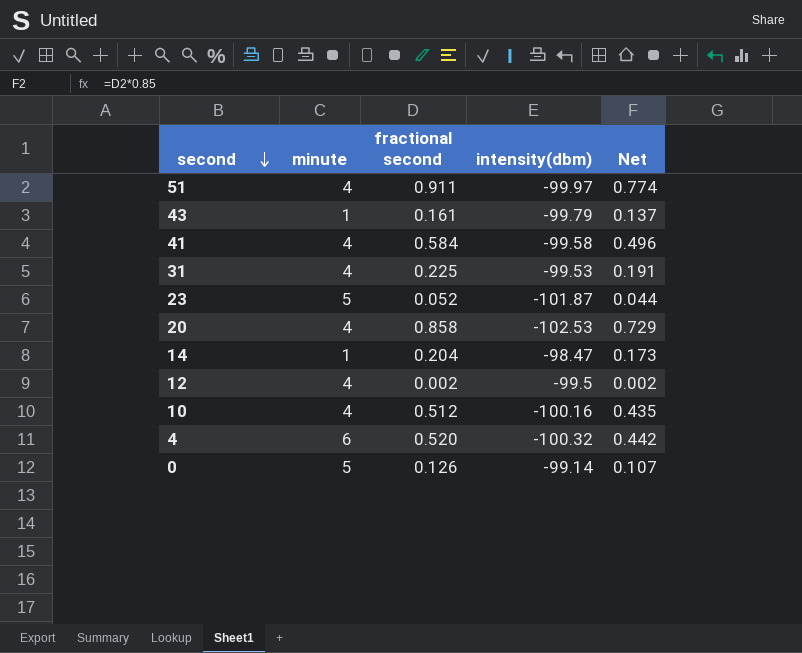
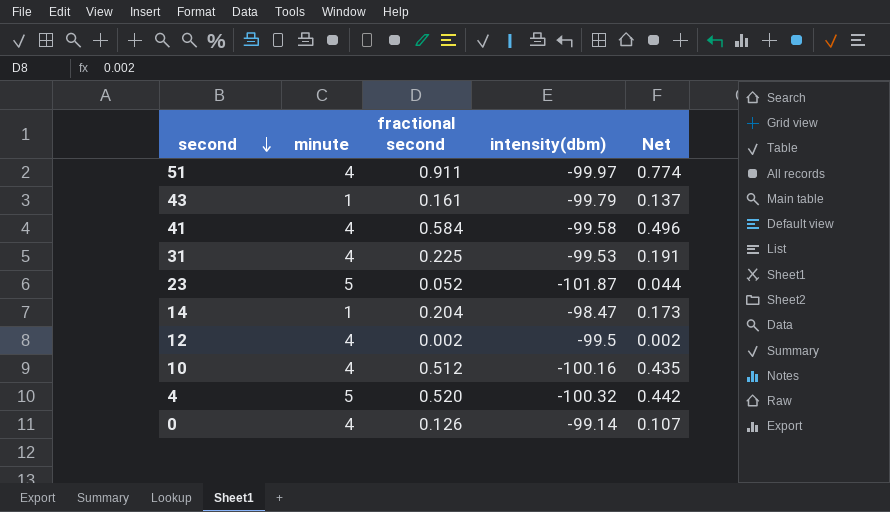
row 20: 4 | 0.858 | -102.53 | 0.729 -> none
4 | minute: 6 -> 5
0 | minute: 5 -> 4

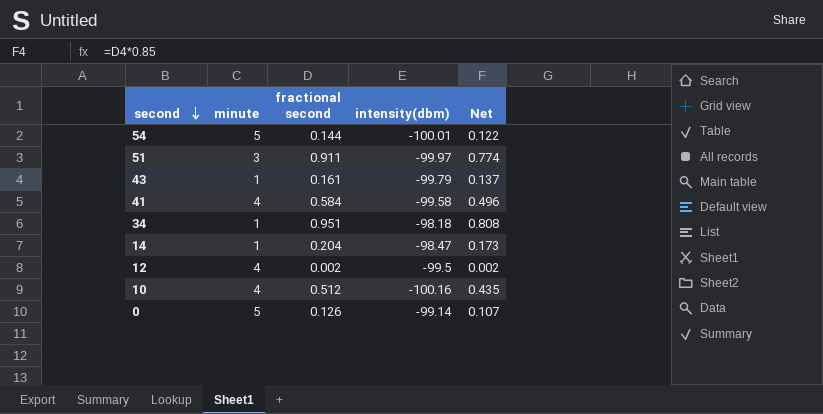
row 31: 4 | 0.225 | -99.53 | 0.191 -> none
row 23: 5 | 0.052 | -101.87 | 0.044 -> none
row 4: 5 | 0.520 | -100.32 | 0.442 -> none
row 54: none -> 5 | 0.144 | -100.01 | 0.122
51 | minute: 4 -> 3
row 34: none -> 1 | 0.951 | -98.18 | 0.808
0 | minute: 4 -> 5

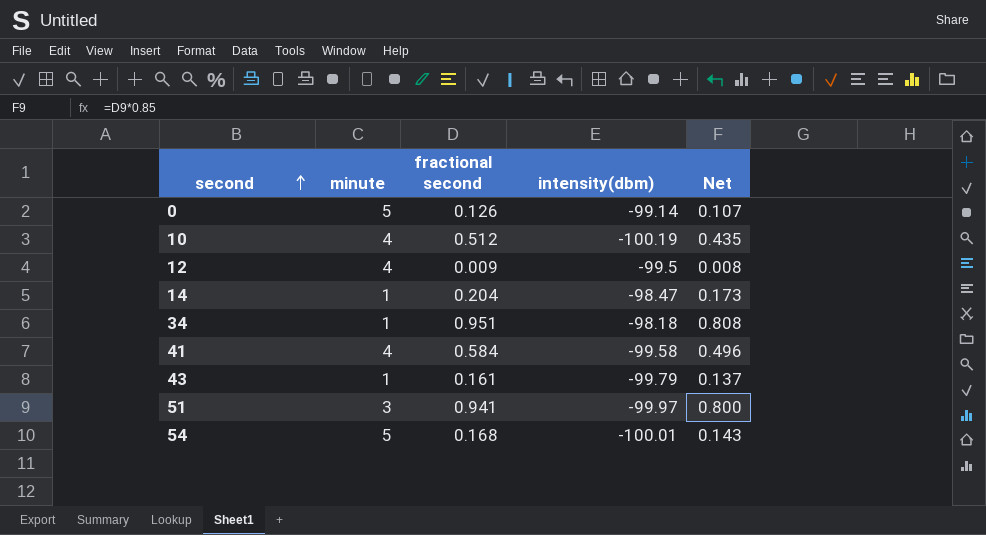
row order: second descending -> second ascending
10 | intensity(dbm): -100.16 -> -100.19
12 | fractional second: 0.002 -> 0.009
12 | Net: 0.002 -> 0.008
51 | fractional second: 0.911 -> 0.941
51 | Net: 0.774 -> 0.800
54 | fractional second: 0.144 -> 0.168
54 | Net: 0.122 -> 0.143

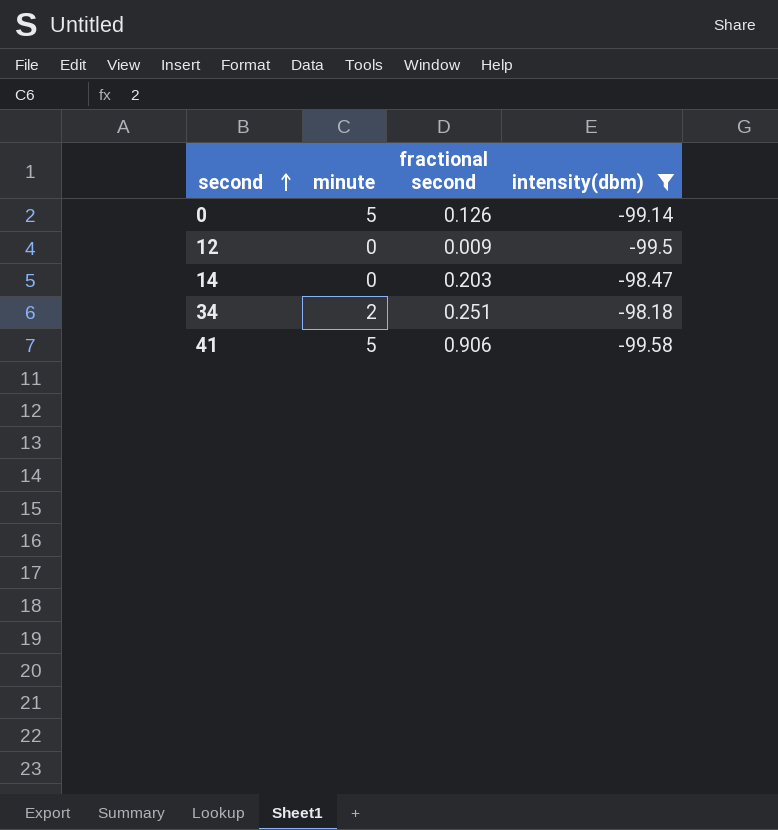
filter: none -> intensity(dbm) >= -99.58
column Net | formula: [fractional second] * 0.85 -> none
12 | minute: 4 -> 0
14 | minute: 1 -> 0
14 | fractional second: 0.204 -> 0.203
34 | minute: 1 -> 2
34 | fractional second: 0.951 -> 0.251
41 | minute: 4 -> 5
41 | fractional second: 0.584 -> 0.906

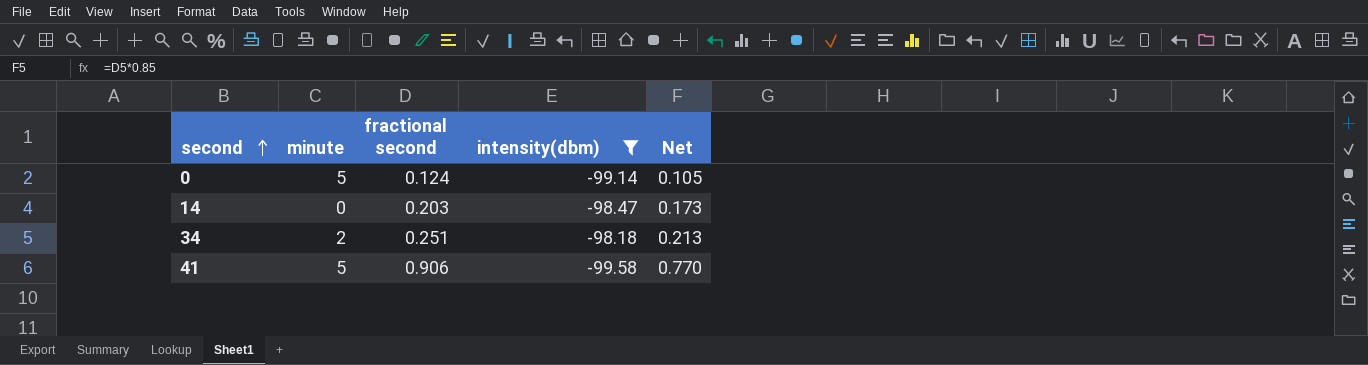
column Net | formula: none -> [fractional second] * 0.85
row 12: 0 | 0.009 | -99.5 -> none
0 | fractional second: 0.126 -> 0.124

